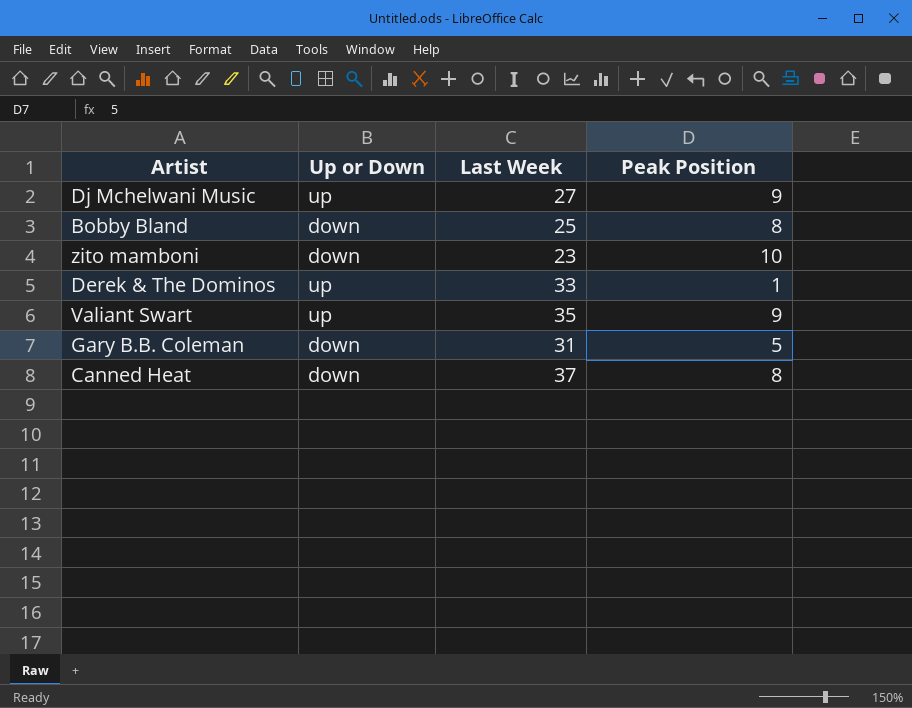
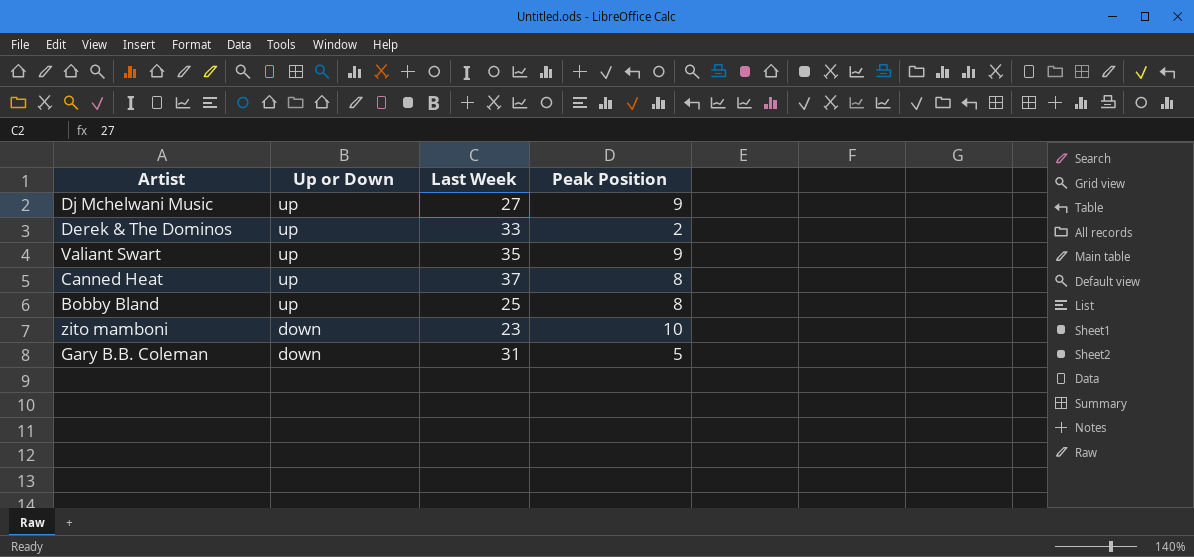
row order: none -> Up or Down descending
Derek & The Dominos | Peak Position: 1 -> 2
Canned Heat | Up or Down: down -> up
Bobby Bland | Up or Down: down -> up

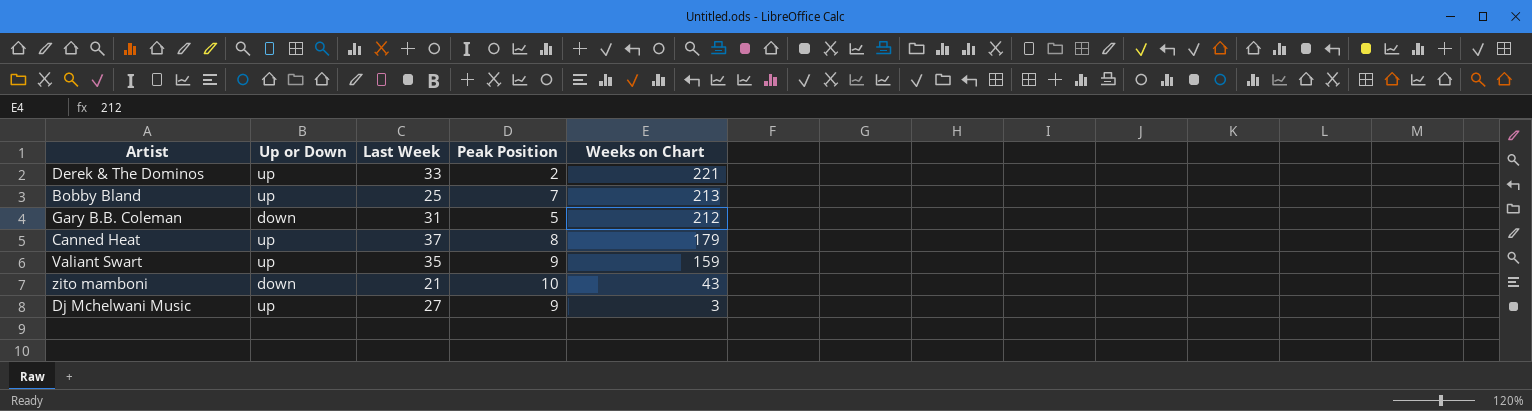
row order: Up or Down descending -> Weeks on Chart descending
column Weeks on Chart | position: none -> 5
Bobby Bland | Peak Position: 8 -> 7
zito mamboni | Last Week: 23 -> 21

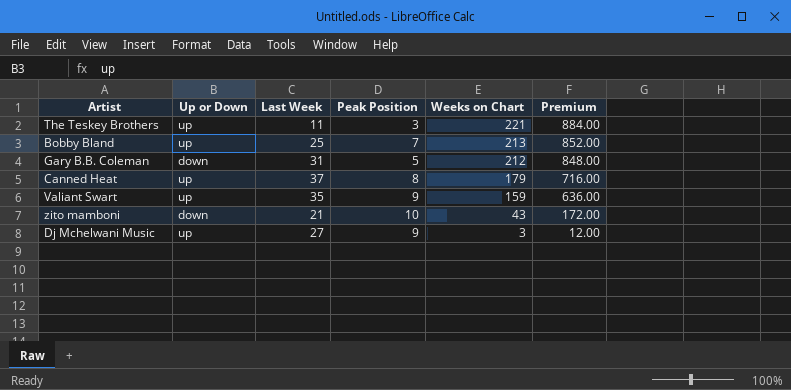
column Premium | formula: none -> [Weeks on Chart] * 4
row Derek & The Dominos: up | 33 | 2 | 221 -> none
row The Teskey Brothers: none -> up | 11 | 3 | 221 | 884.00

